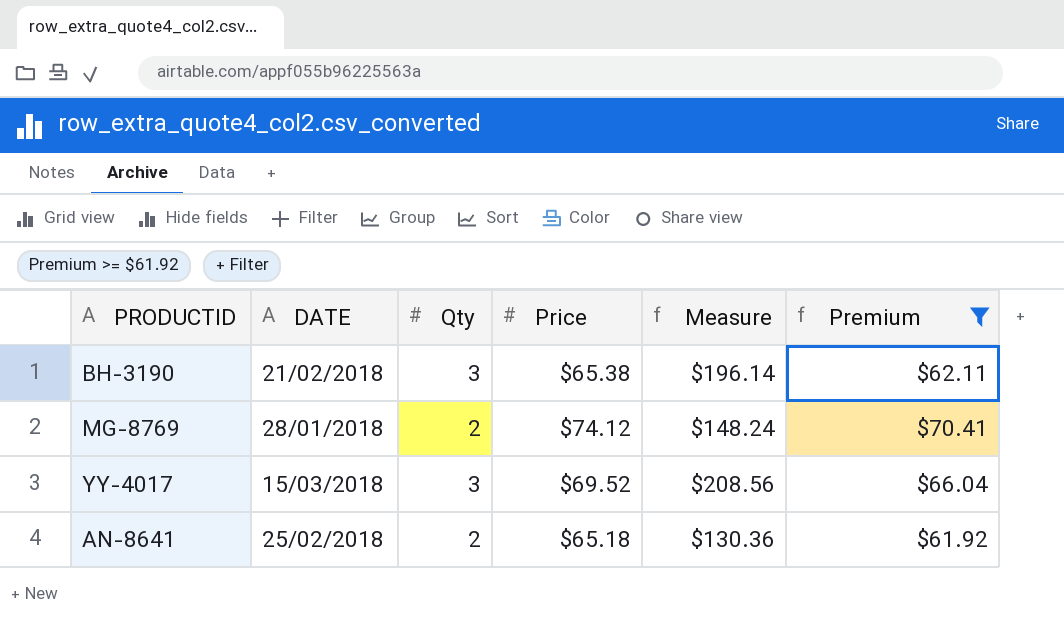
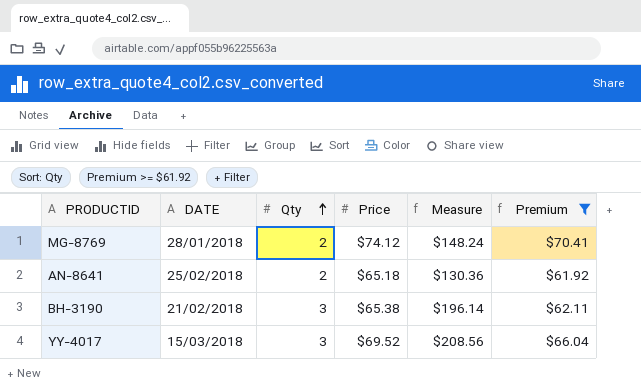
row order: none -> Qty ascending

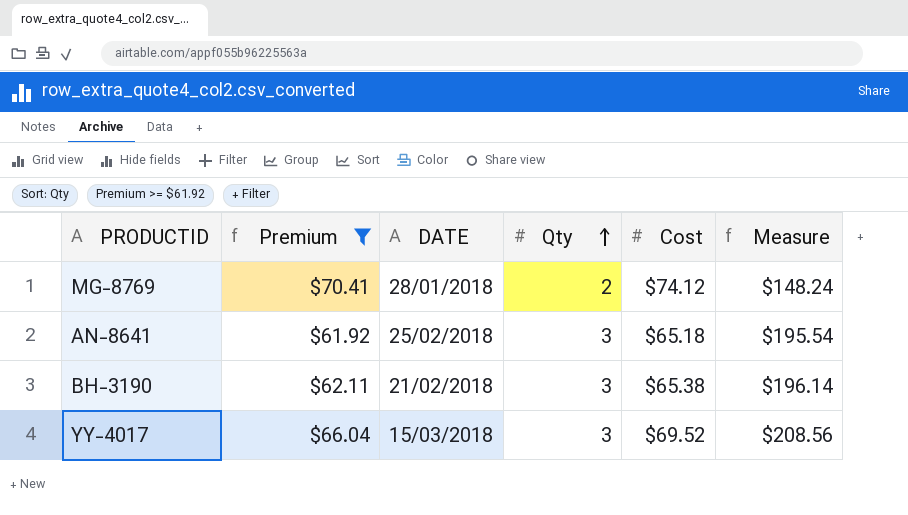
column Premium | position: 6 -> 2
column name: Price -> Cost
AN-8641 | Qty: 2 -> 3
AN-8641 | Measure: $130.36 -> $195.54

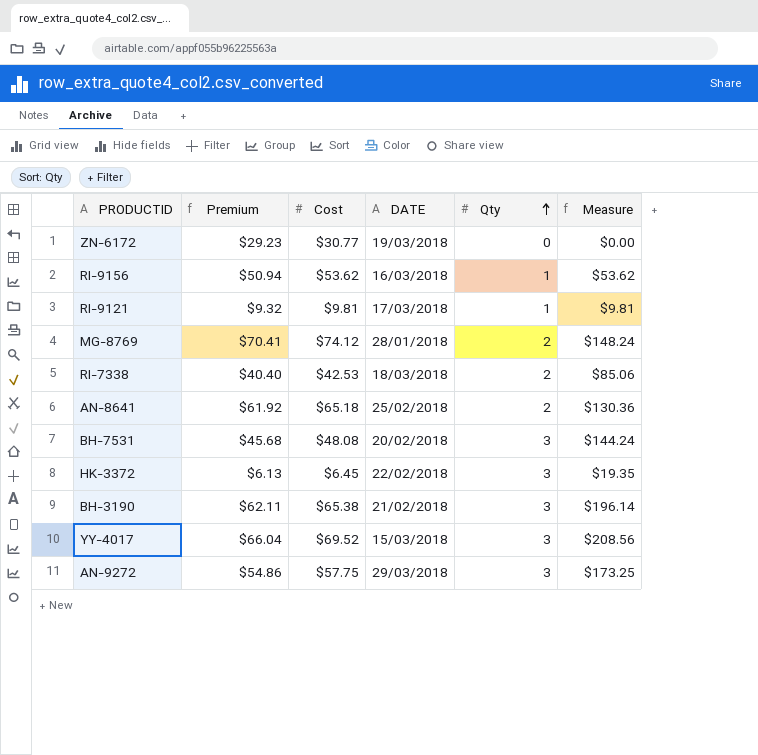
filter: Premium >= $61.92 -> none
column Cost | position: 5 -> 3
AN-8641 | Qty: 3 -> 2
AN-8641 | Measure: $195.54 -> $130.36

